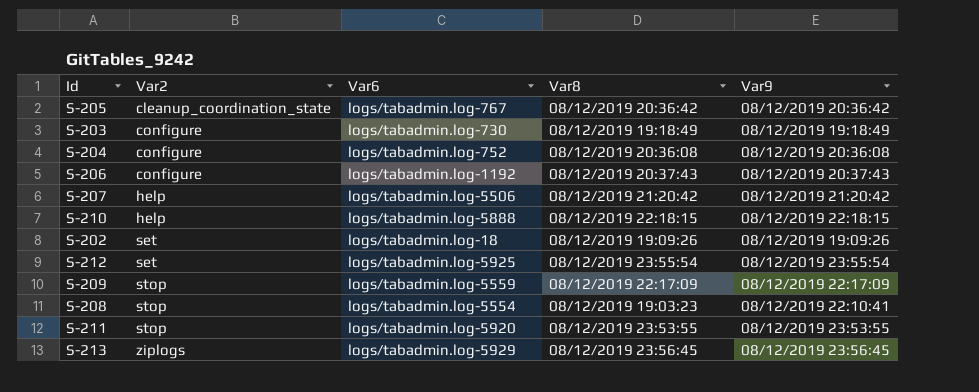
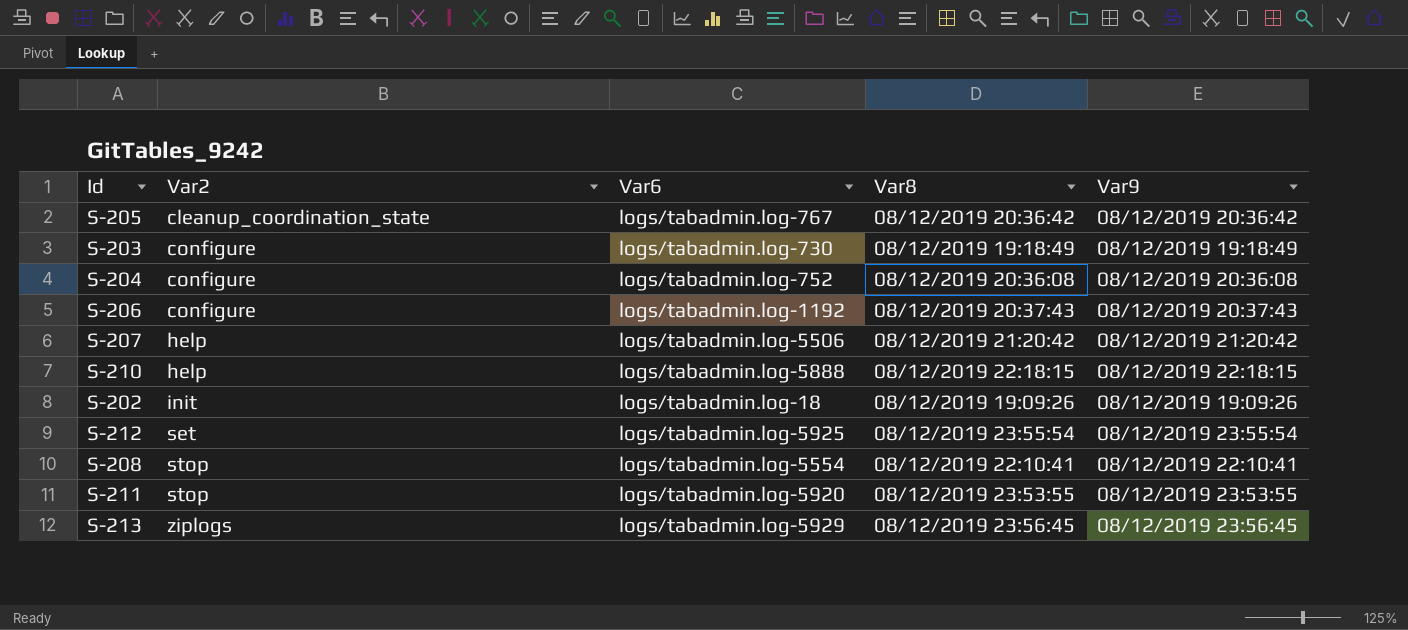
row S-209: stop | logs/tabadmin.log-5559 | 08/12/2019 22:17:09 | 08/12/2019 22:17:09 -> none
S-202 | Var2: set -> init
S-208 | Var8: 08/12/2019 19:03:23 -> 08/12/2019 22:10:41

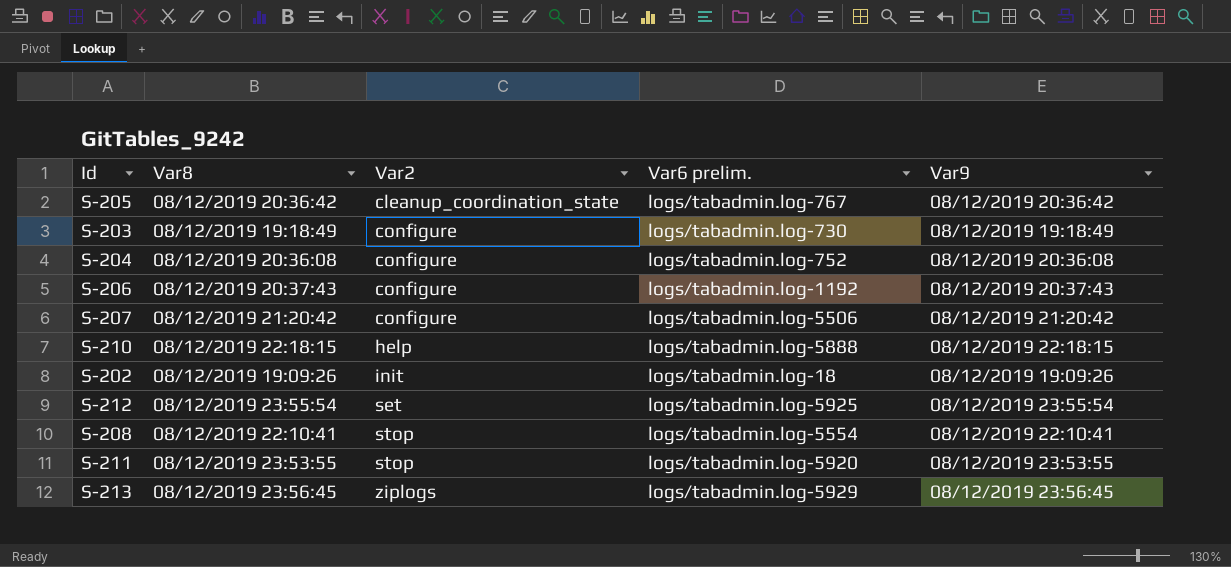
column Var8 | position: 4 -> 2
column name: Var6 -> Var6 prelim.
S-207 | Var2: help -> configure

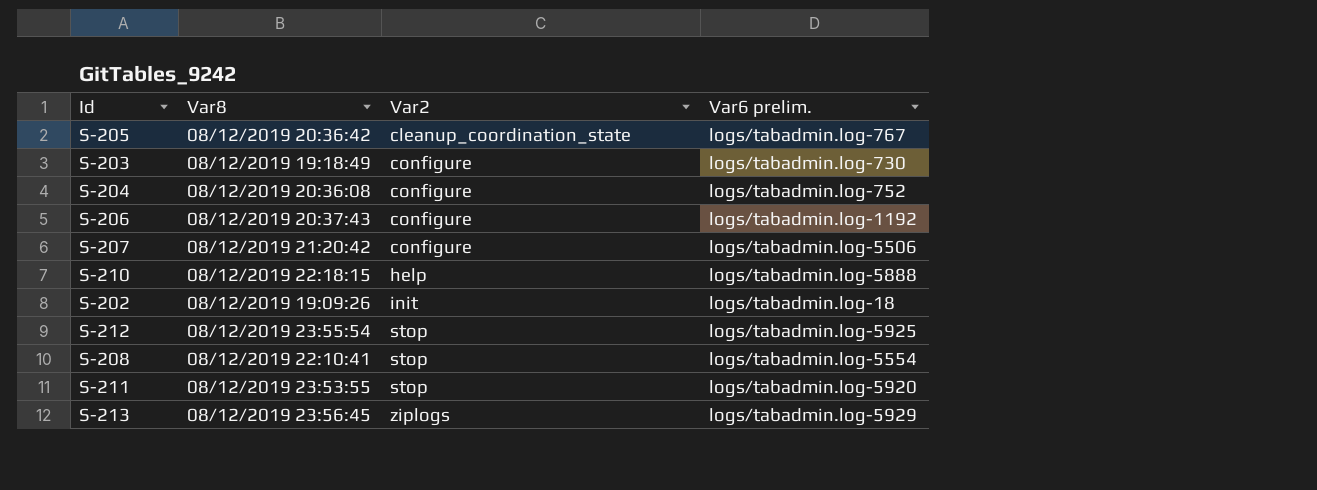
column Var9 | position: 5 -> none
S-212 | Var2: set -> stop

